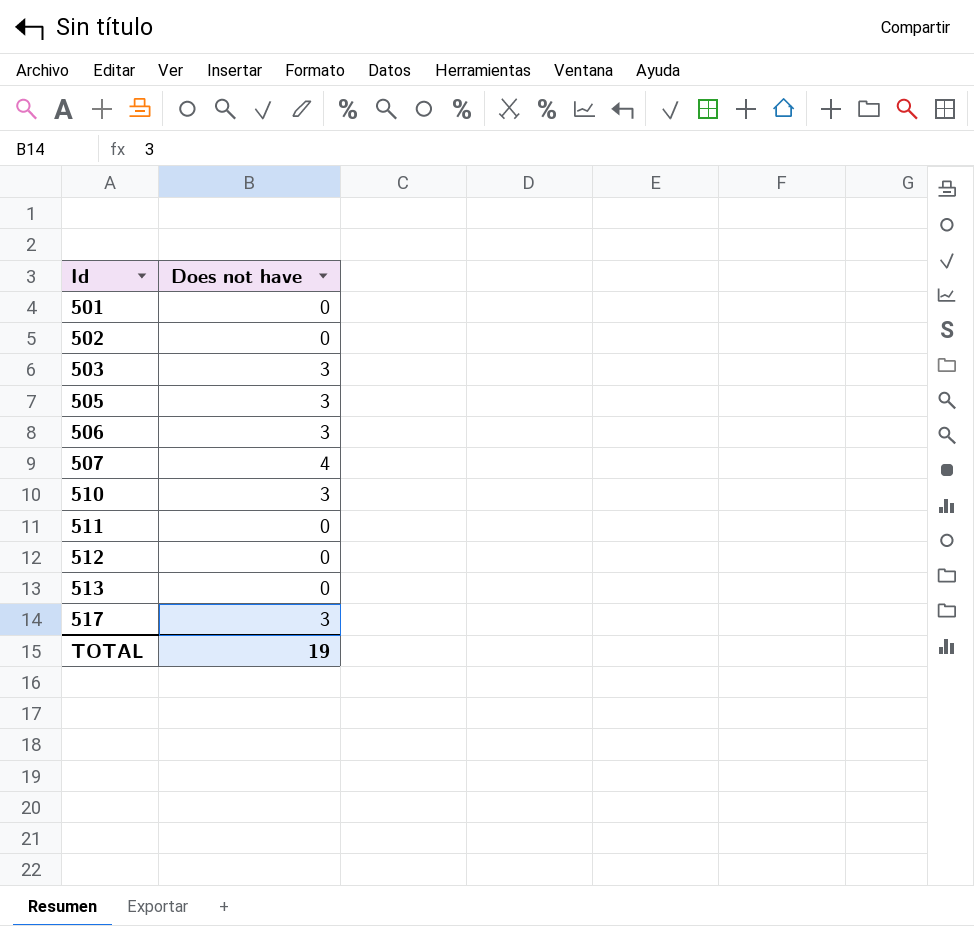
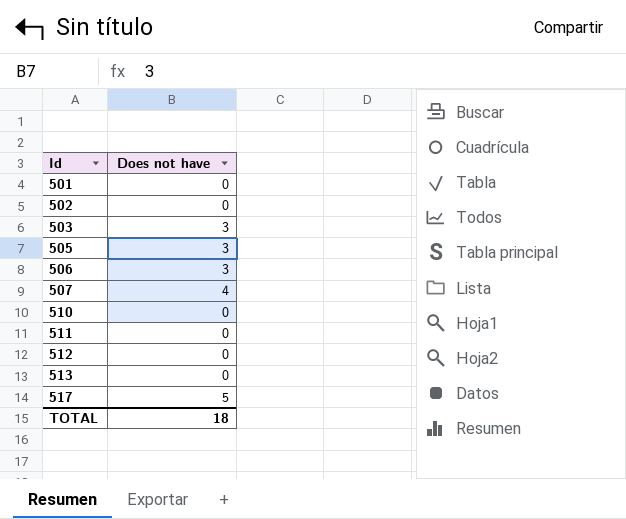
510 | Does not have: 3 -> 0
517 | Does not have: 3 -> 5
TOTAL | Does not have: 19 -> 18

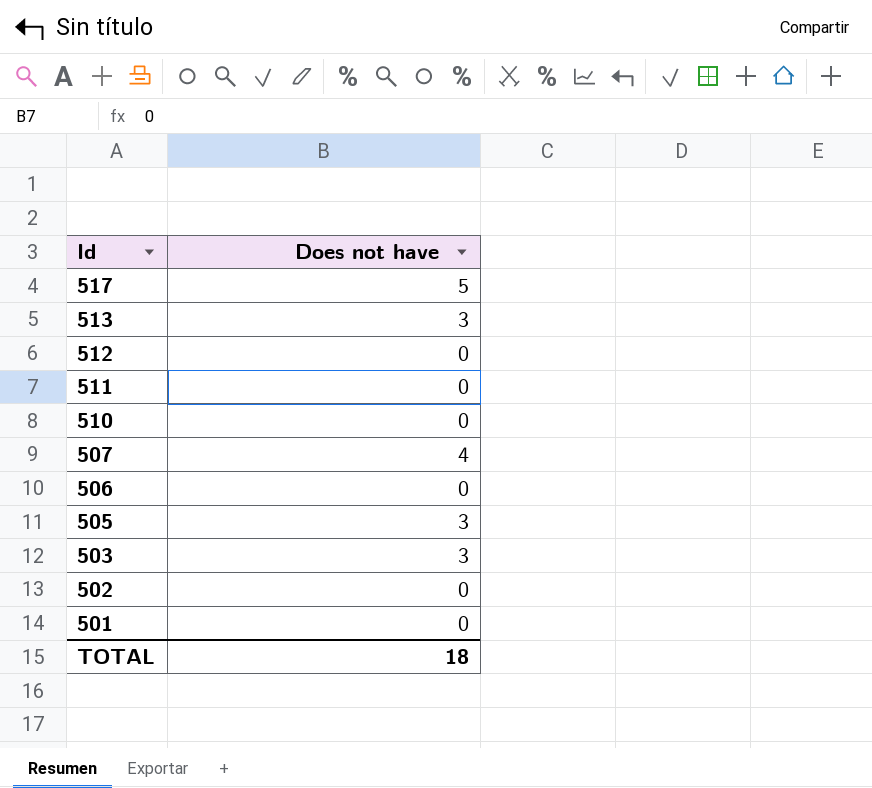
row order: Id ascending -> Id descending
513 | Does not have: 0 -> 3
506 | Does not have: 3 -> 0

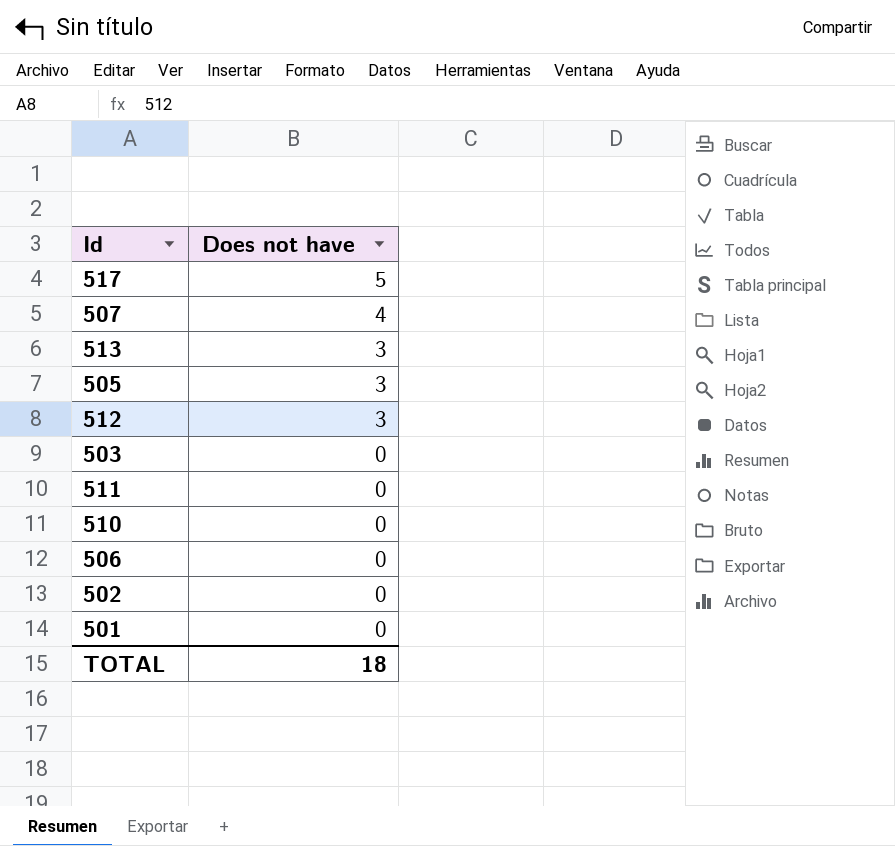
row order: Id descending -> Does not have descending
512 | Does not have: 0 -> 3
503 | Does not have: 3 -> 0

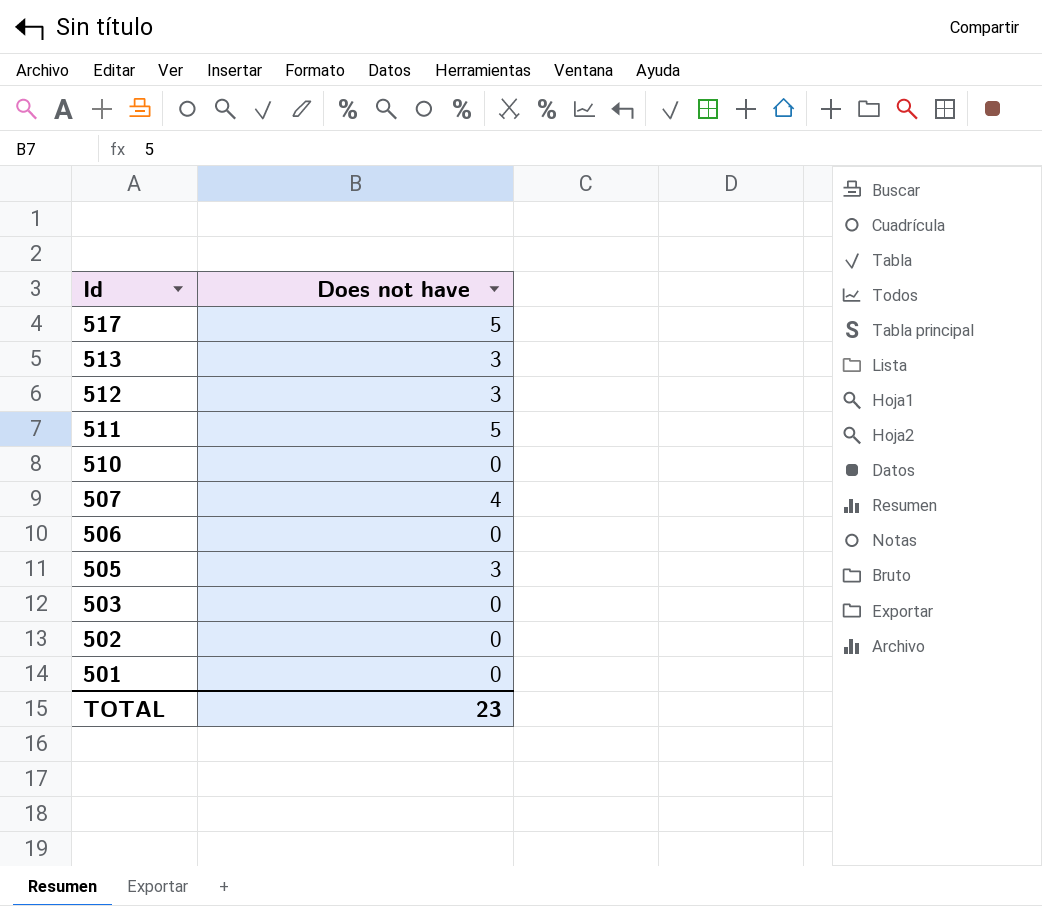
row order: Does not have descending -> Id descending
511 | Does not have: 0 -> 5
TOTAL | Does not have: 18 -> 23

